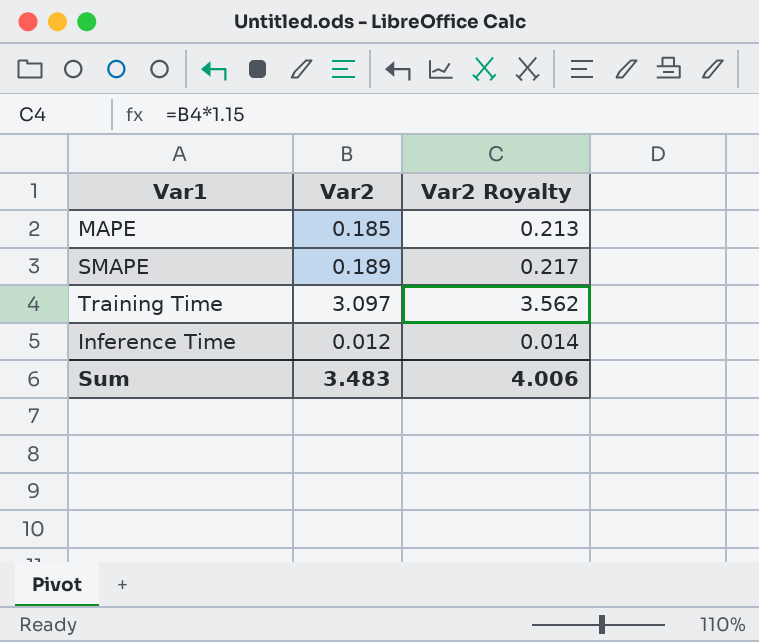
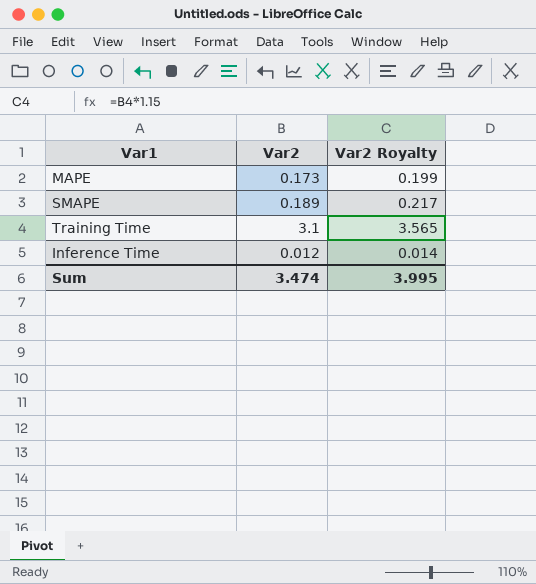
MAPE | Var2: 0.185 -> 0.173
MAPE | Var2 Royalty: 0.213 -> 0.199
Training Time | Var2: 3.097 -> 3.1
Training Time | Var2 Royalty: 3.562 -> 3.565
Sum | Var2: 3.483 -> 3.474
Sum | Var2 Royalty: 4.006 -> 3.995

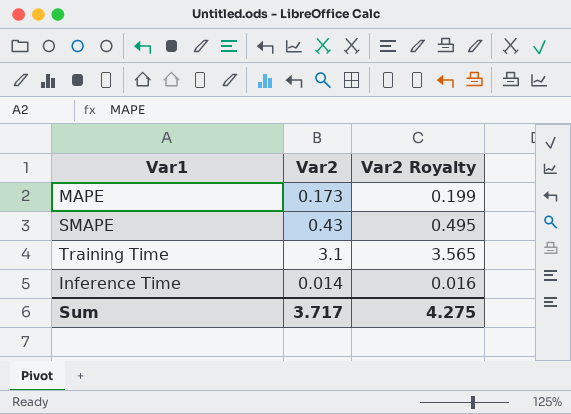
SMAPE | Var2: 0.189 -> 0.43
SMAPE | Var2 Royalty: 0.217 -> 0.495
Inference Time | Var2: 0.012 -> 0.014
Inference Time | Var2 Royalty: 0.014 -> 0.016
Sum | Var2: 3.474 -> 3.717
Sum | Var2 Royalty: 3.995 -> 4.275

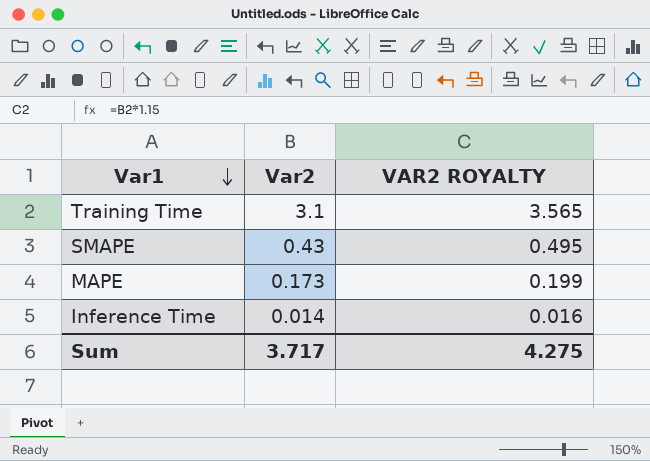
row order: none -> Var1 descending
column name: Var2 Royalty -> VAR2 ROYALTY

